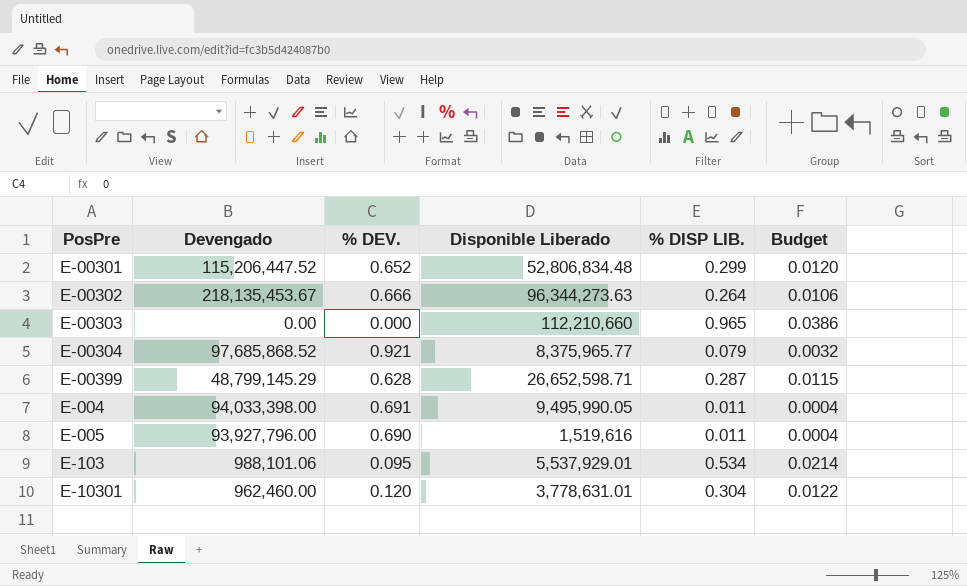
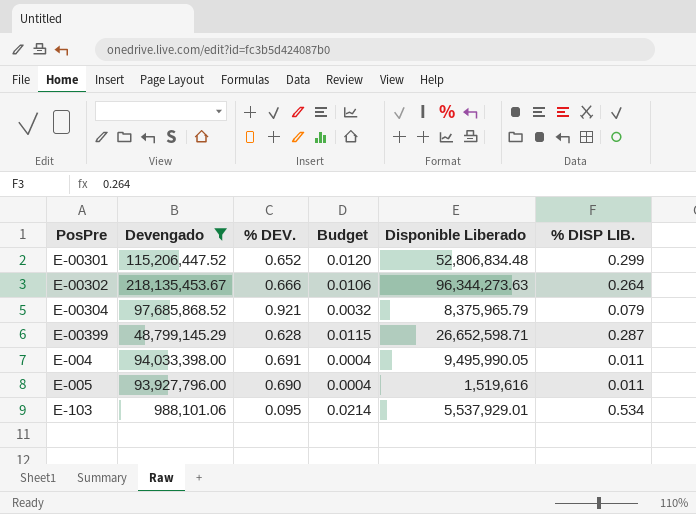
filter: none -> Devengado >= 988,101.06
column Budget | position: 6 -> 4
E-00304 | Disponible Liberado: 8,375,965.77 -> 8,375,965.79

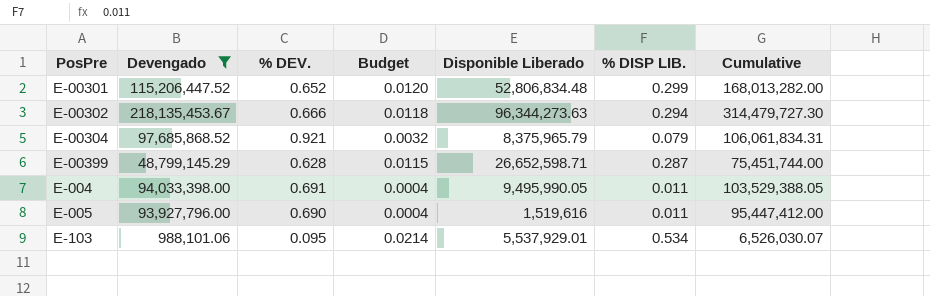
column Cumulative | formula: none -> [Devengado] + [Disponible Liberado]
E-00302 | Budget: 0.0106 -> 0.0118
E-00302 | % DISP LIB.: 0.264 -> 0.294

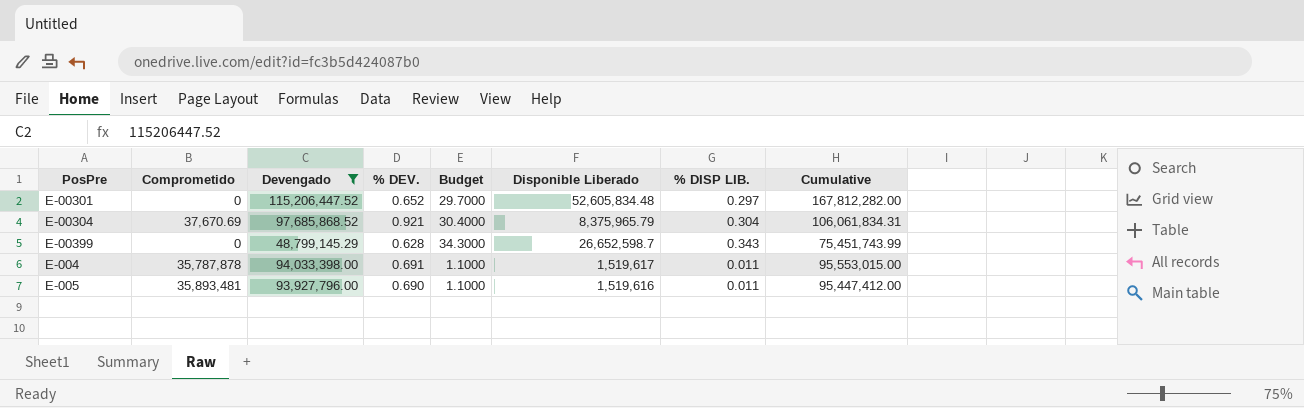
column Comprometido | position: none -> 2
column Budget | formula: [% DISP LIB.] * 0.04 -> [% DISP LIB.] * 100
row E-00302: 218,135,453.67 | 0.666 | 0.0118 | 96,344,273.63 | 0.294 | 314,479,727.30 -> none
row E-103: 988,101.06 | 0.095 | 0.0214 | 5,537,929.01 | 0.534 | 6,526,030.07 -> none
E-00301 | Disponible Liberado: 52,806,834.48 -> 52,605,834.48
E-00301 | % DISP LIB.: 0.299 -> 0.297
E-00301 | Cumulative: 168,013,282.00 -> 167,812,282.00
E-00304 | % DISP LIB.: 0.079 -> 0.304
E-00399 | Disponible Liberado: 26,652,598.71 -> 26,652,598.7
E-00399 | % DISP LIB.: 0.287 -> 0.343
E-00399 | Cumulative: 75,451,744.00 -> 75,451,743.99
E-004 | Disponible Liberado: 9,495,990.05 -> 1,519,617
E-004 | Cumulative: 103,529,388.05 -> 95,553,015.00

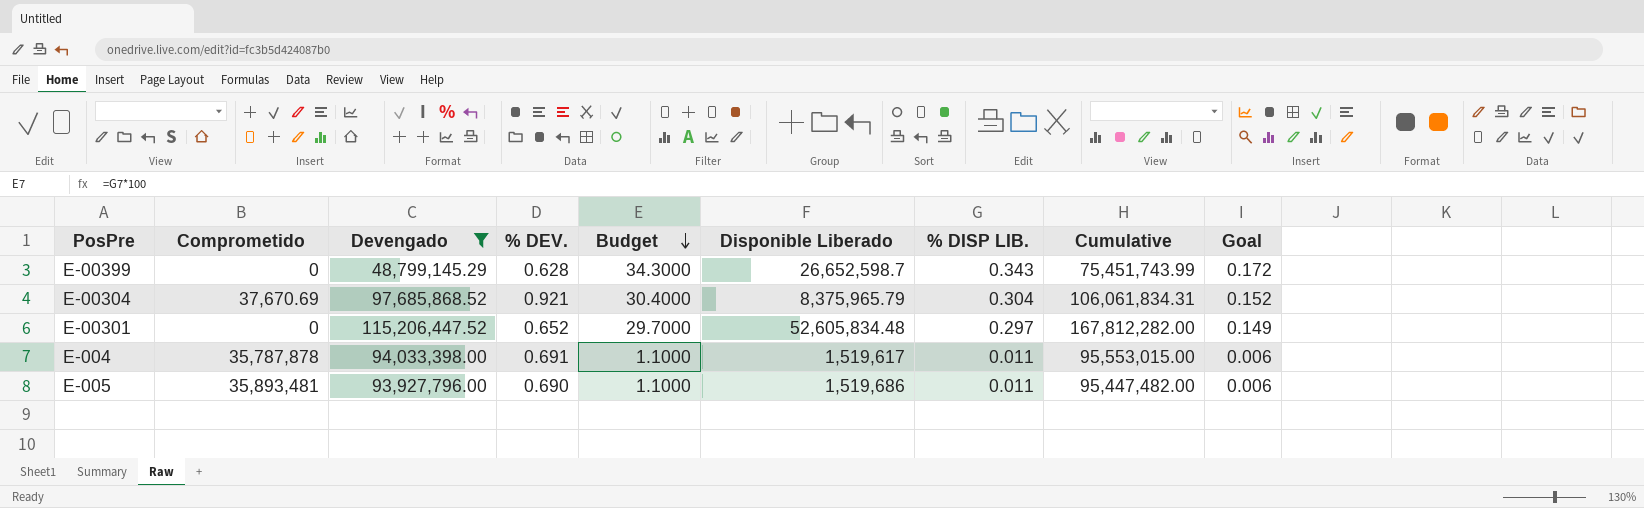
row order: none -> Budget descending
column Goal | formula: none -> [% DISP LIB.] * 0.5
E-005 | Disponible Liberado: 1,519,616 -> 1,519,686
E-005 | Cumulative: 95,447,412.00 -> 95,447,482.00

